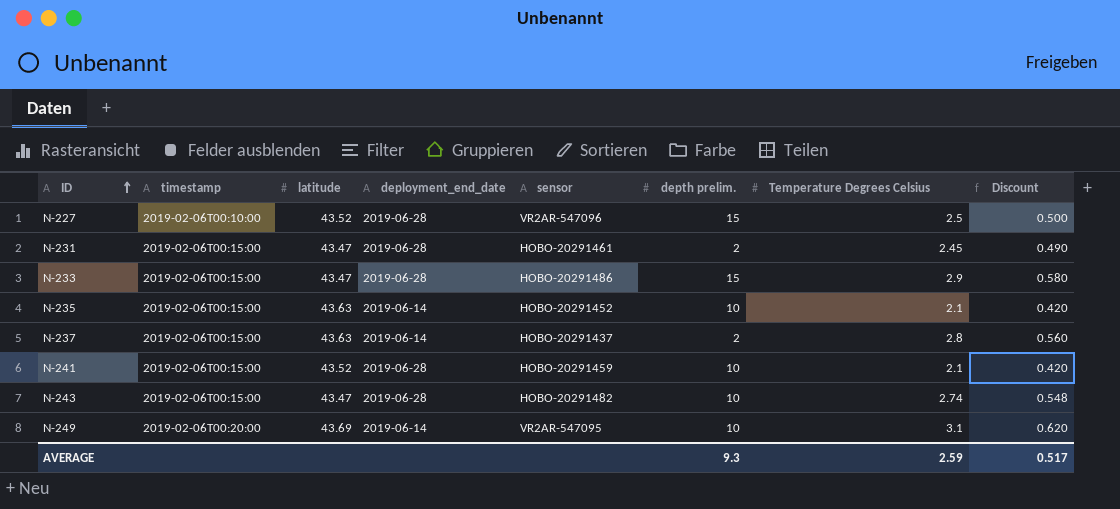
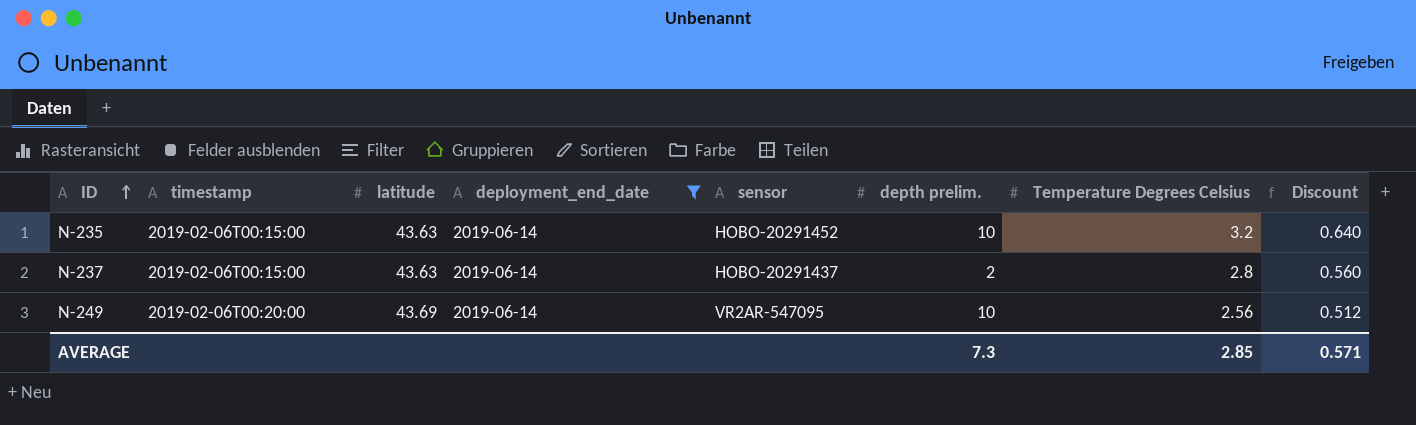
filter: none -> deployment_end_date = 2019-06-14
N-235 | Temperature Degrees Celsius: 2.1 -> 3.2
N-235 | Discount: 0.420 -> 0.640
N-249 | Temperature Degrees Celsius: 3.1 -> 2.56
N-249 | Discount: 0.620 -> 0.512
AVERAGE | depth prelim.: 9.3 -> 7.3
AVERAGE | Temperature Degrees Celsius: 2.59 -> 2.85
AVERAGE | Discount: 0.517 -> 0.571

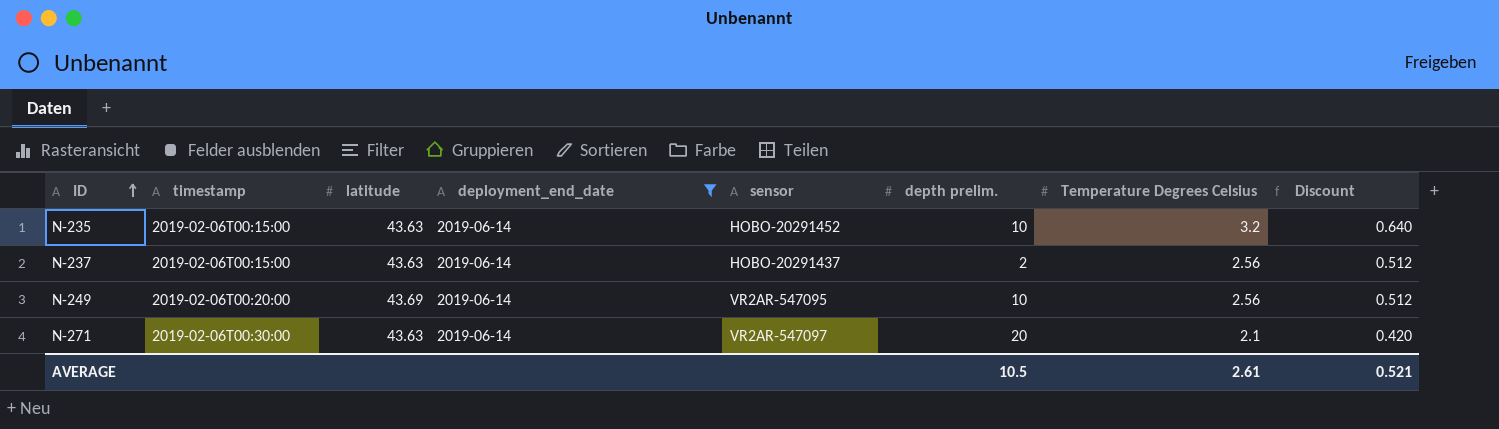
N-237 | Temperature Degrees Celsius: 2.8 -> 2.56
N-237 | Discount: 0.560 -> 0.512
row N-271: none -> 2019-02-06T00:30:00 | 43.63 | 2019-06-14 | VR2AR-547097 | 20 | 2.1 | 0.420
AVERAGE | depth prelim.: 7.3 -> 10.5
AVERAGE | Temperature Degrees Celsius: 2.85 -> 2.61
AVERAGE | Discount: 0.571 -> 0.521

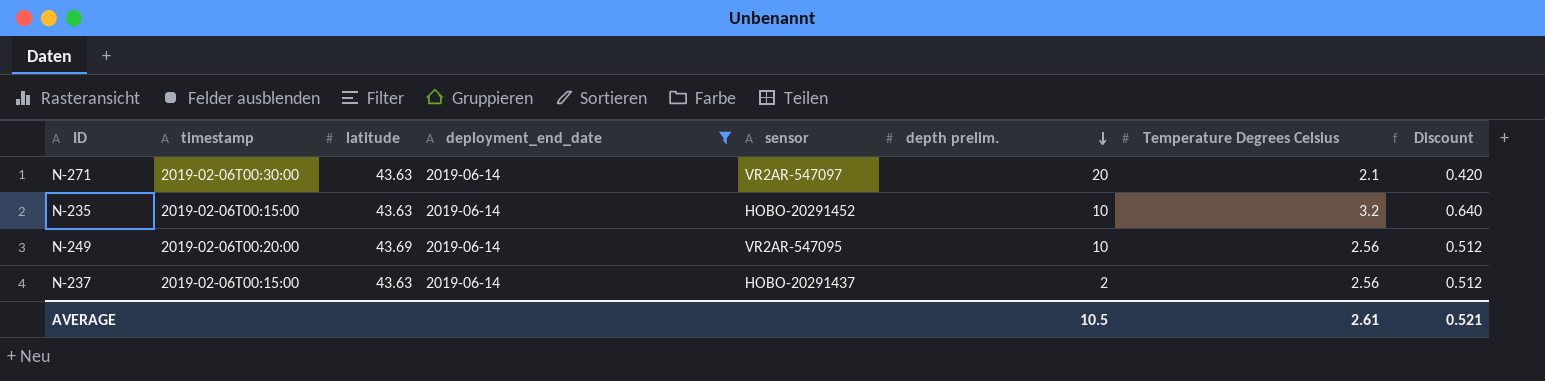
row order: ID ascending -> depth prelim. descending

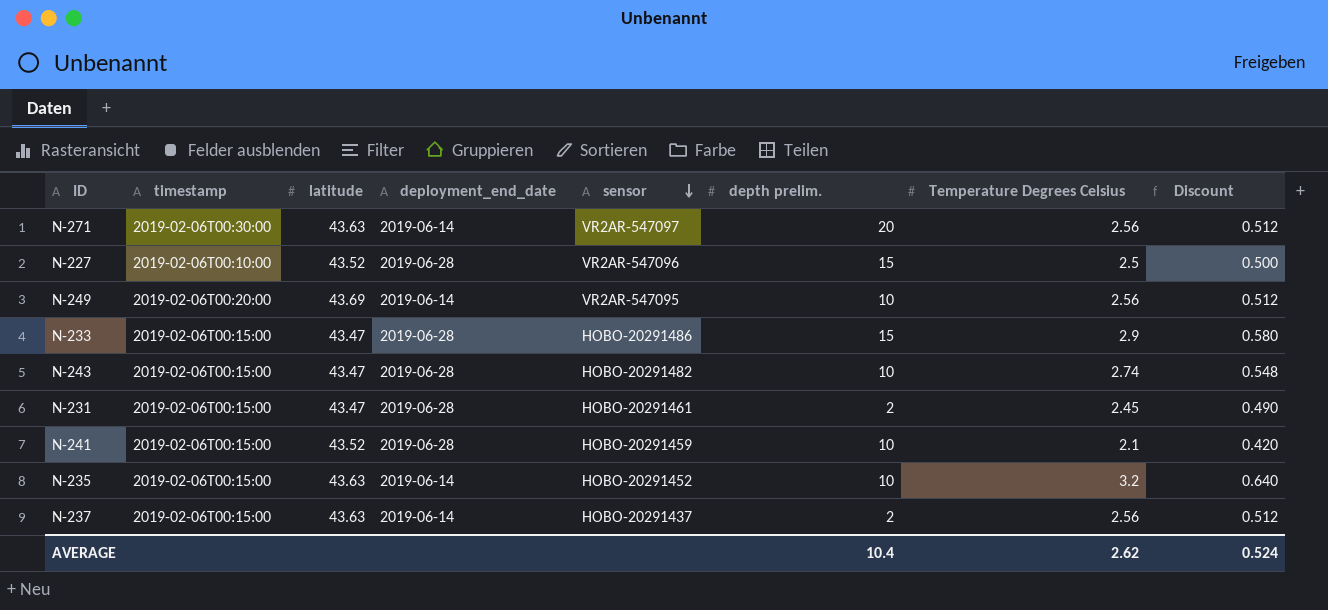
filter: deployment_end_date = 2019-06-14 -> none
row order: depth prelim. descending -> sensor descending
N-271 | Temperature Degrees Celsius: 2.1 -> 2.56
N-271 | Discount: 0.420 -> 0.512
AVERAGE | depth prelim.: 10.5 -> 10.4
AVERAGE | Temperature Degrees Celsius: 2.61 -> 2.62
AVERAGE | Discount: 0.521 -> 0.524

